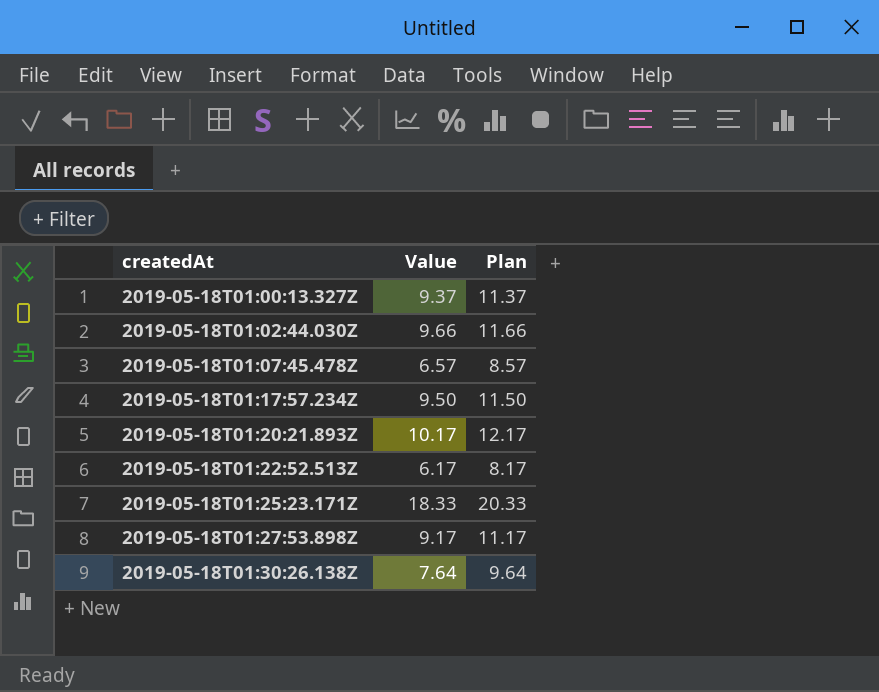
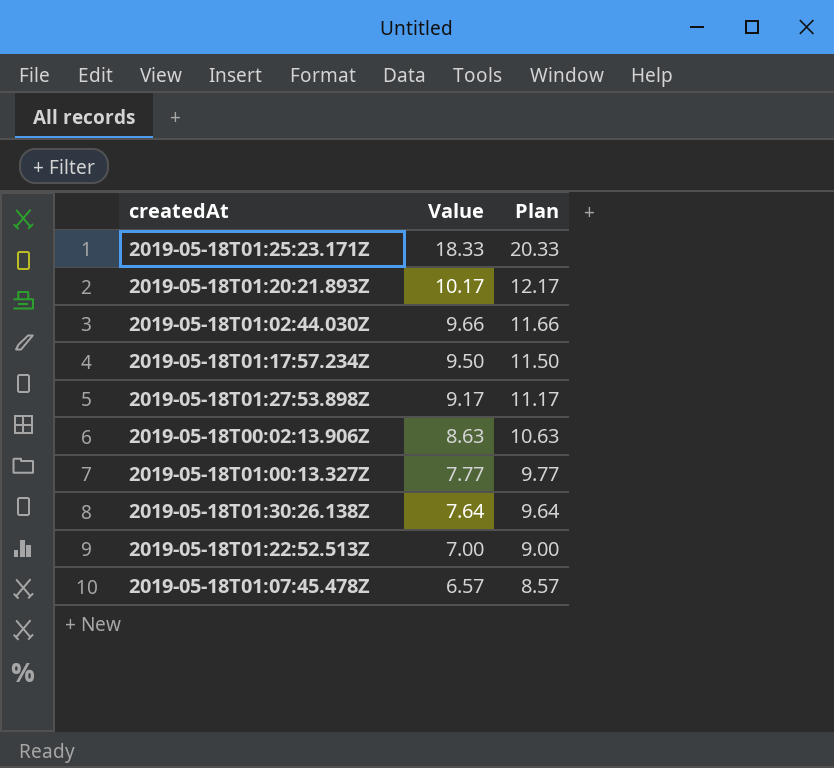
row order: createdAt ascending -> Value descending
row 2019-05-18T00:02:13.906Z: none -> 8.63 | 10.63
2019-05-18T01:00:13.327Z | Value: 9.37 -> 7.77
2019-05-18T01:00:13.327Z | Plan: 11.37 -> 9.77
2019-05-18T01:22:52.513Z | Value: 6.17 -> 7.00
2019-05-18T01:22:52.513Z | Plan: 8.17 -> 9.00

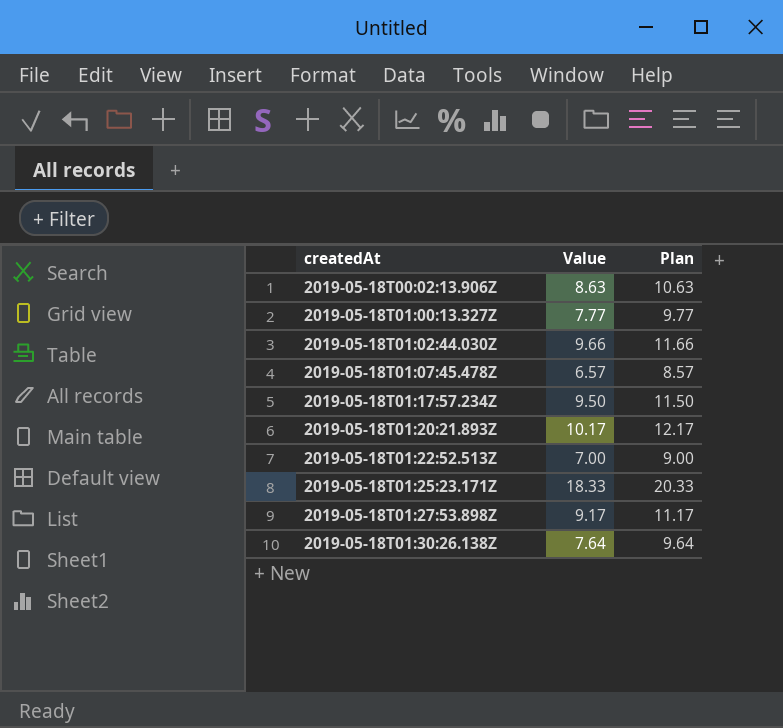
row order: Value descending -> createdAt ascending

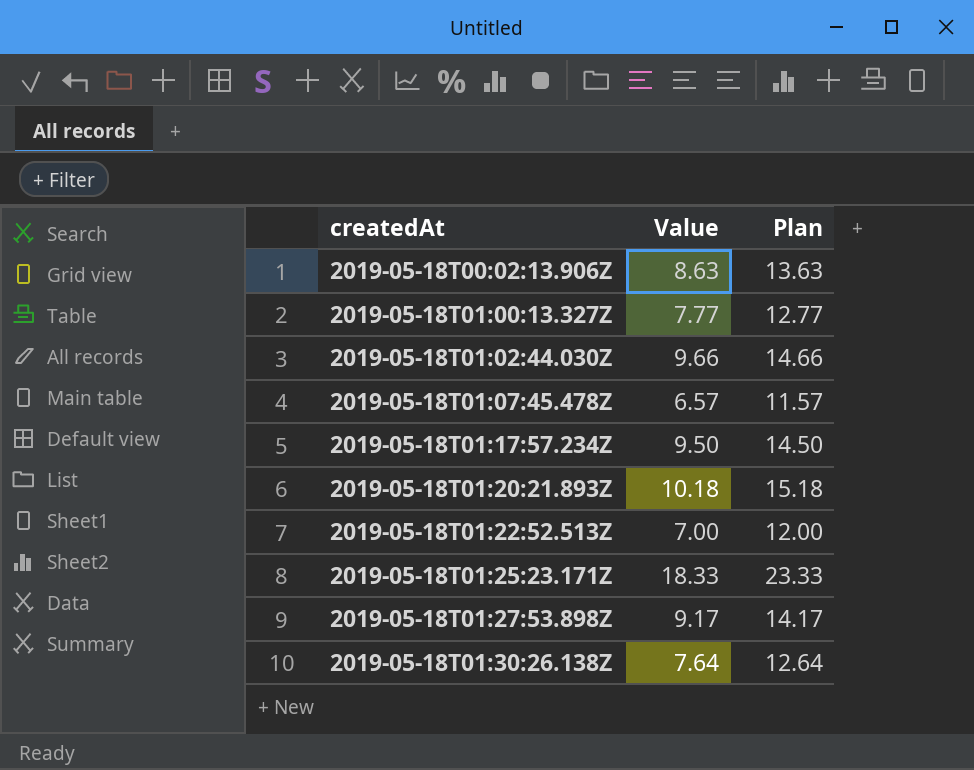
column Plan | formula: [Value] + 2 -> [Value] + 5
2019-05-18T01:20:21.893Z | Value: 10.17 -> 10.18

